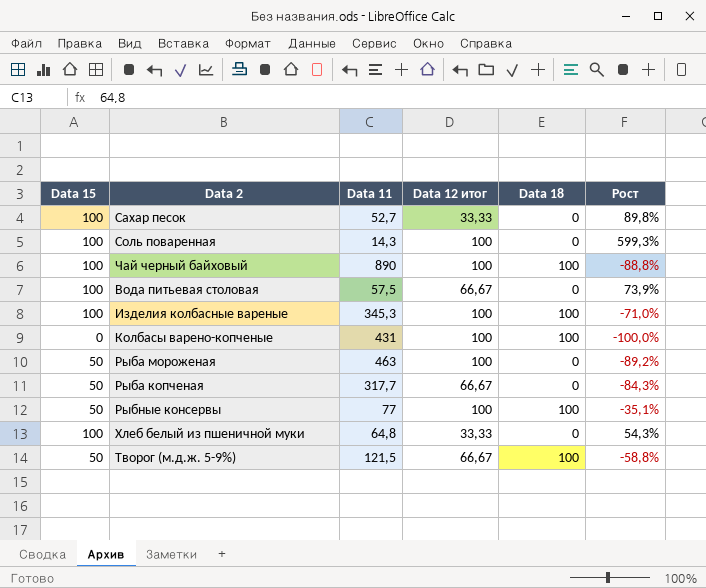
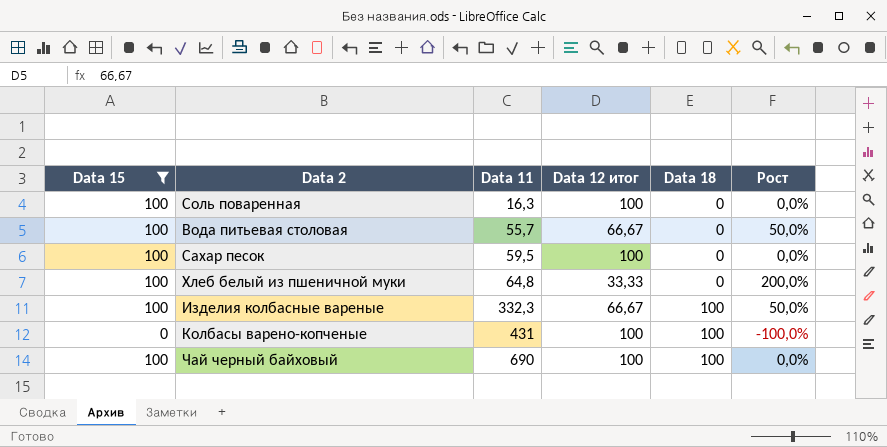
filter: none -> Data 15 != 50
row order: none -> Data 11 ascending
column Рост | formula: ([Data 15] - [Data 11]) / [Data 11] -> ([Data 15] - [Data 12 итог]) / [Data 12 итог]
Соль поваренная | Data 11: 14,3 -> 16,3
Вода питьевая столовая | Data 11: 57,5 -> 55,7
Сахар песок | Data 11: 52,7 -> 59,5
Сахар песок | Data 12 итог: 33,33 -> 100
Изделия колбасные вареные | Data 11: 345,3 -> 332,3
Изделия колбасные вареные | Data 12 итог: 100 -> 66,67
Чай черный байховый | Data 11: 890 -> 690

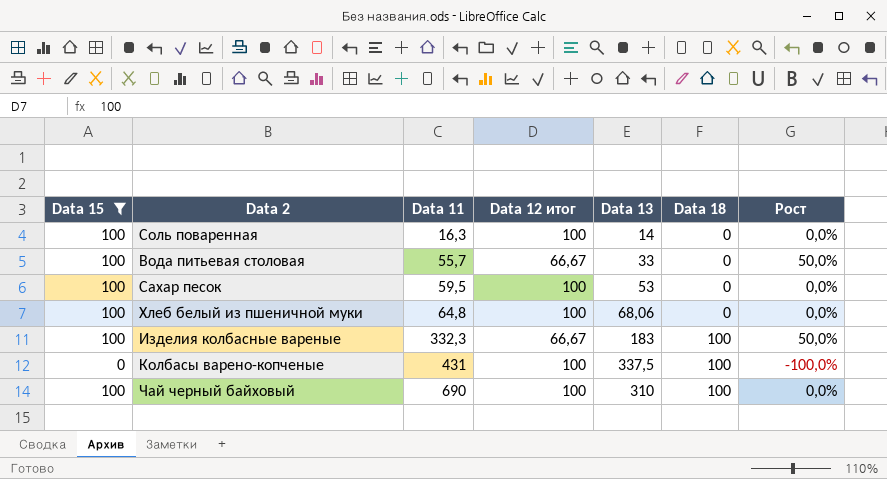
column Data 13 | position: none -> 5
Хлеб белый из пшеничной муки | Data 12 итог: 33,33 -> 100
Хлеб белый из пшеничной муки | Рост: 200,0% -> 0,0%

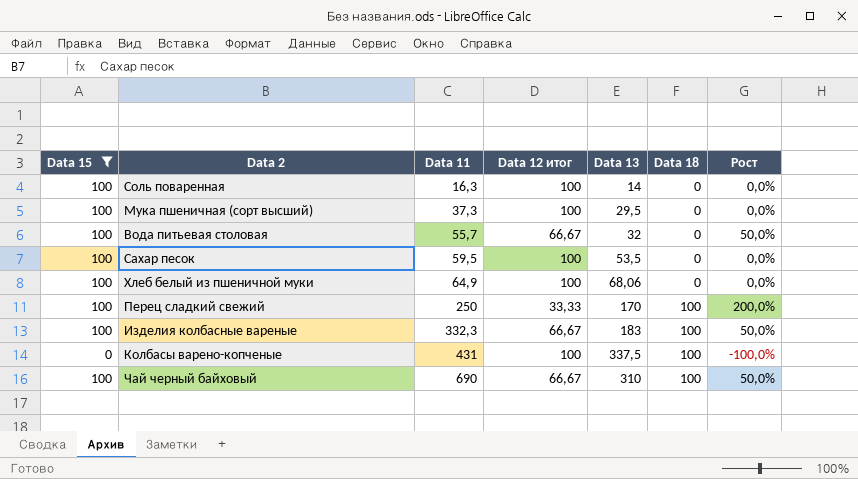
row Мука пшеничная (сорт высший): none -> 100 | 37,3 | 100 | 29,5 | 0 | 0,0%
Вода питьевая столовая | Data 13: 33 -> 32
Сахар песок | Data 13: 53 -> 53,5
Хлеб белый из пшеничной муки | Data 11: 64,8 -> 64,9
row Перец сладкий свежий: none -> 100 | 250 | 33,33 | 170 | 100 | 200,0%
Чай черный байховый | Data 12 итог: 100 -> 66,67
Чай черный байховый | Рост: 0,0% -> 50,0%

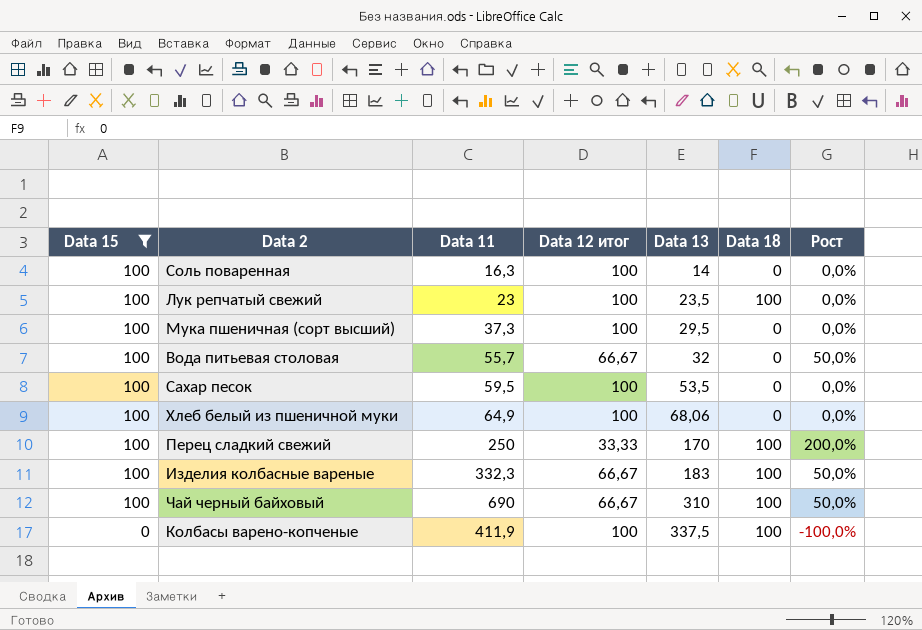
row order: Data 11 ascending -> Data 15 descending
row Лук репчатый свежий: none -> 100 | 23 | 100 | 23,5 | 100 | 0,0%
Колбасы варено-копченые | Data 11: 431 -> 411,9

